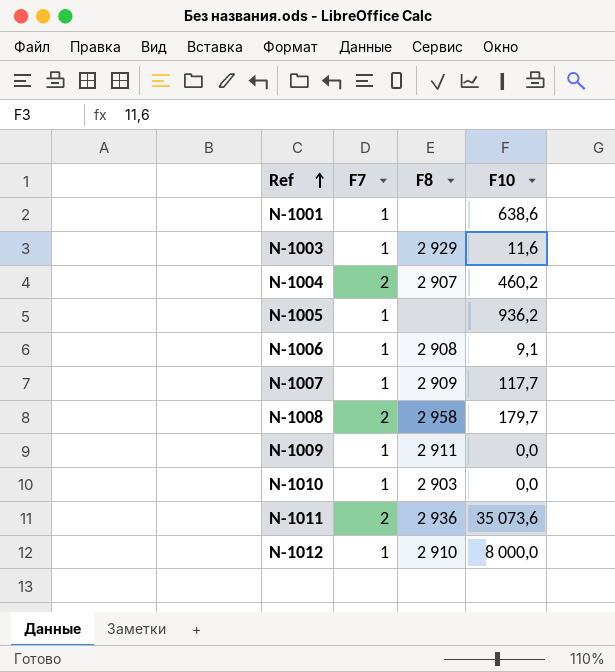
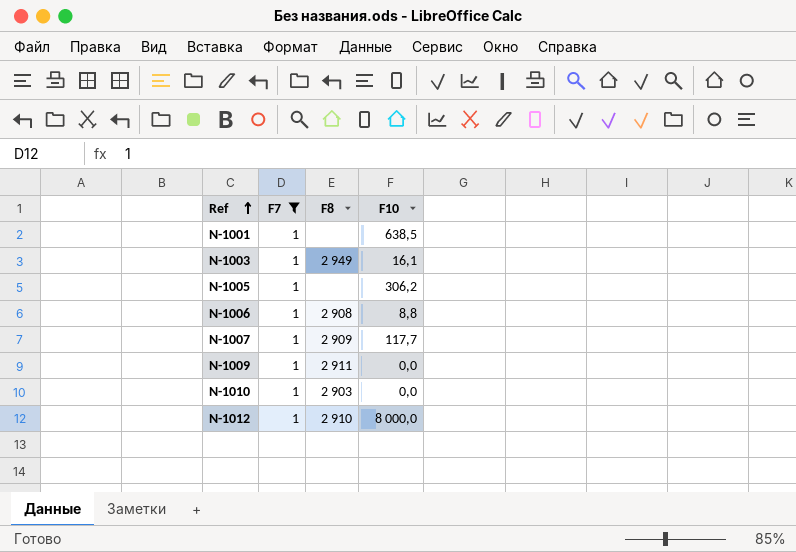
filter: none -> F7 = 1
N-1001 | F10: 638,6 -> 638,5
N-1003 | F8: 2 929 -> 2 949
N-1003 | F10: 11,6 -> 16,1
N-1005 | F10: 936,2 -> 306,2
N-1006 | F10: 9,1 -> 8,8

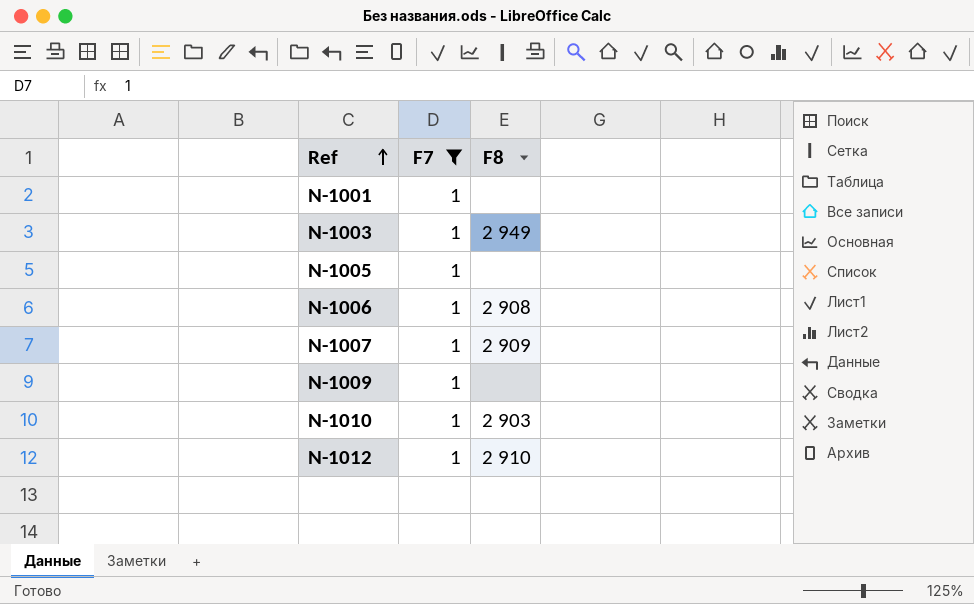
column F10 | position: 4 -> none
N-1009 | F8: 2 911 -> none

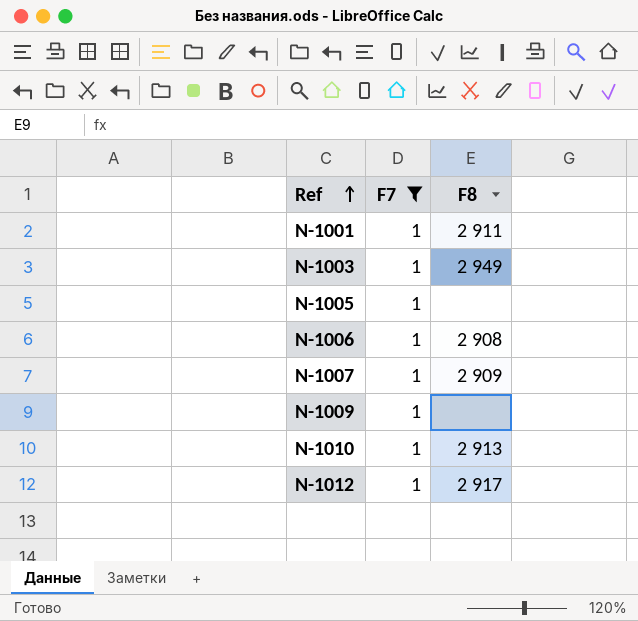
N-1001 | F8: none -> 2 911
N-1010 | F8: 2 903 -> 2 913
N-1012 | F8: 2 910 -> 2 917

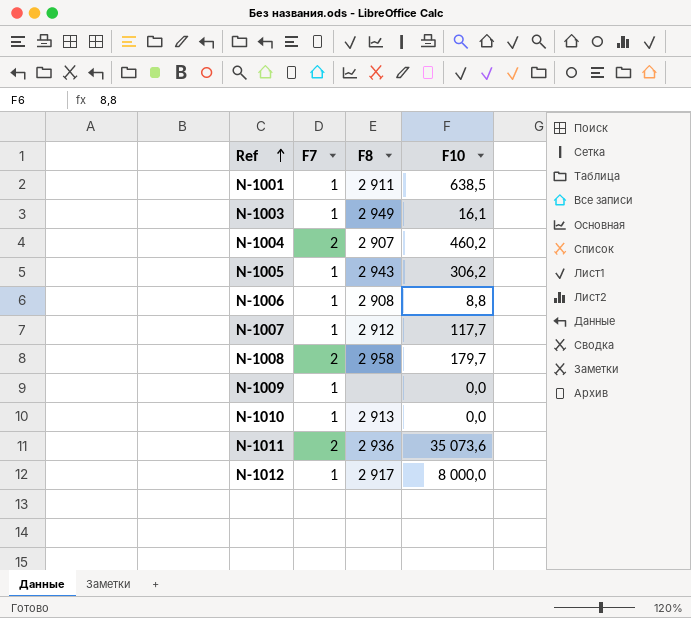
filter: F7 = 1 -> none
column F10 | position: none -> 4
N-1005 | F8: none -> 2 943
N-1007 | F8: 2 909 -> 2 912

